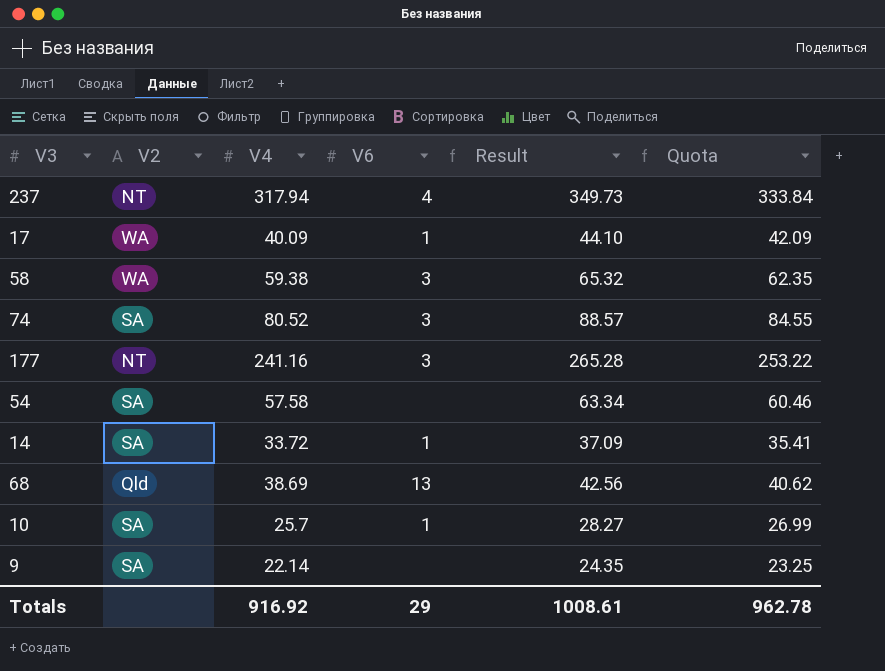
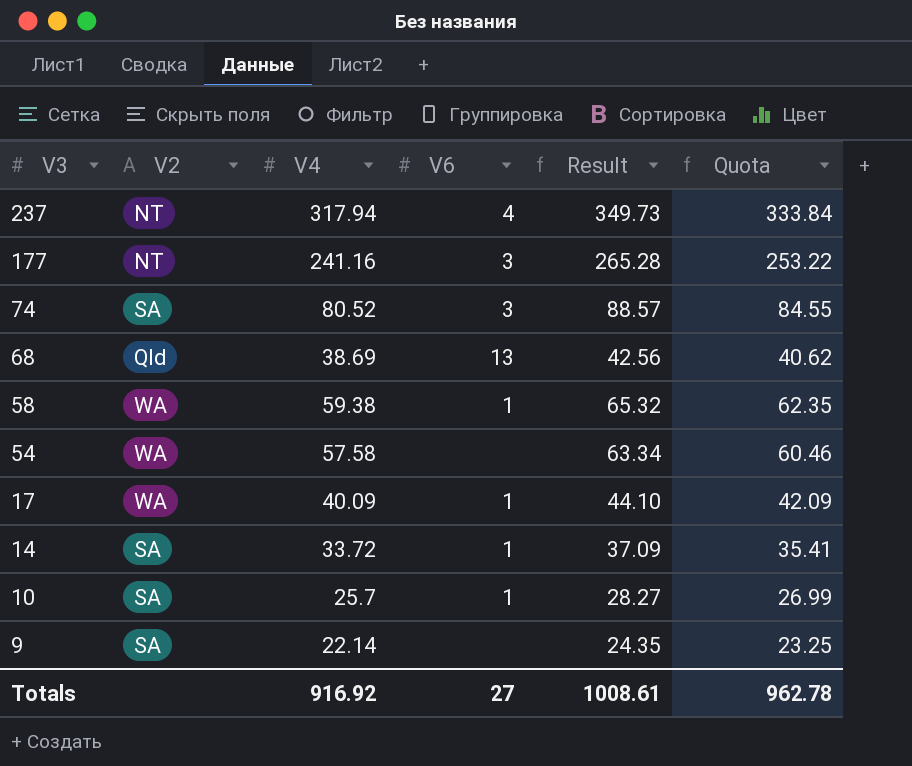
row order: none -> V3 descending
58 | V6: 3 -> 1
54 | V2: SA -> WA
Totals | V6: 29 -> 27

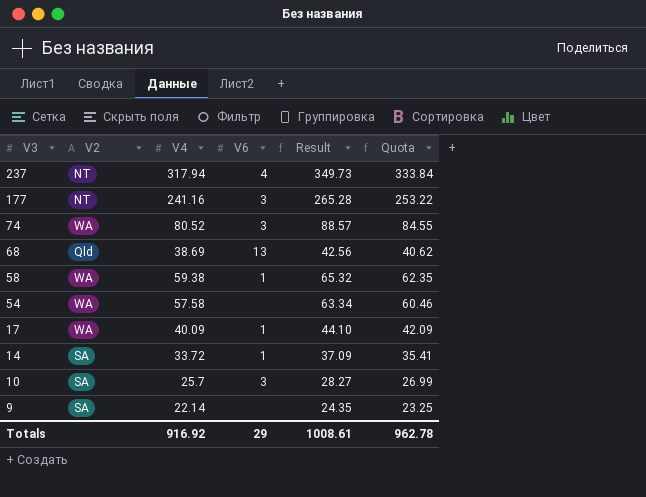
74 | V2: SA -> WA
10 | V6: 1 -> 3
Totals | V6: 27 -> 29

